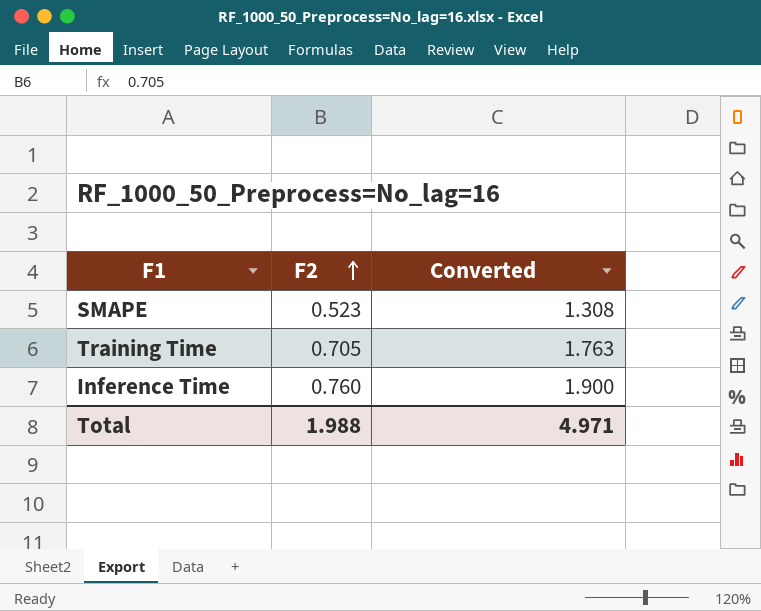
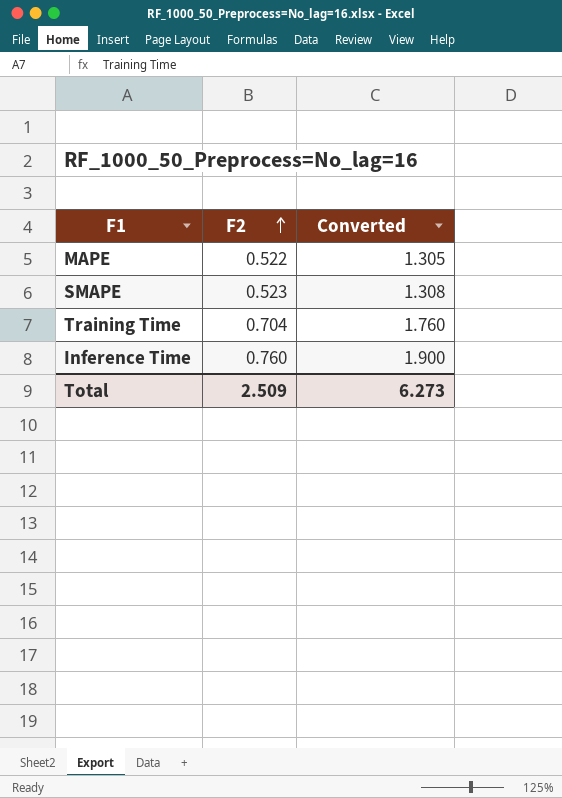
row MAPE: none -> 0.522 | 1.305
Training Time | F2: 0.705 -> 0.704
Training Time | Converted: 1.763 -> 1.760
Total | F2: 1.988 -> 2.509
Total | Converted: 4.971 -> 6.273

